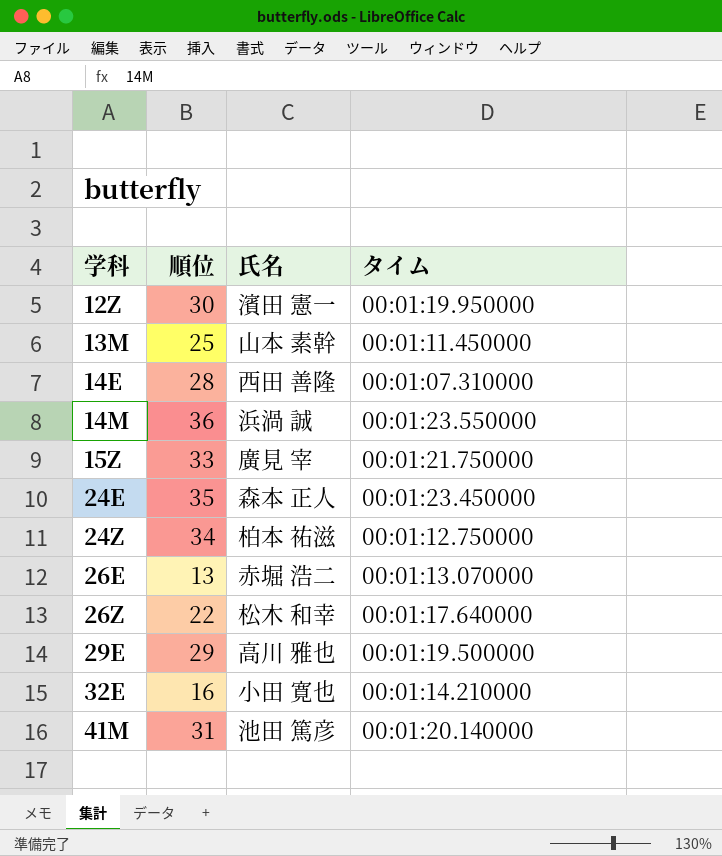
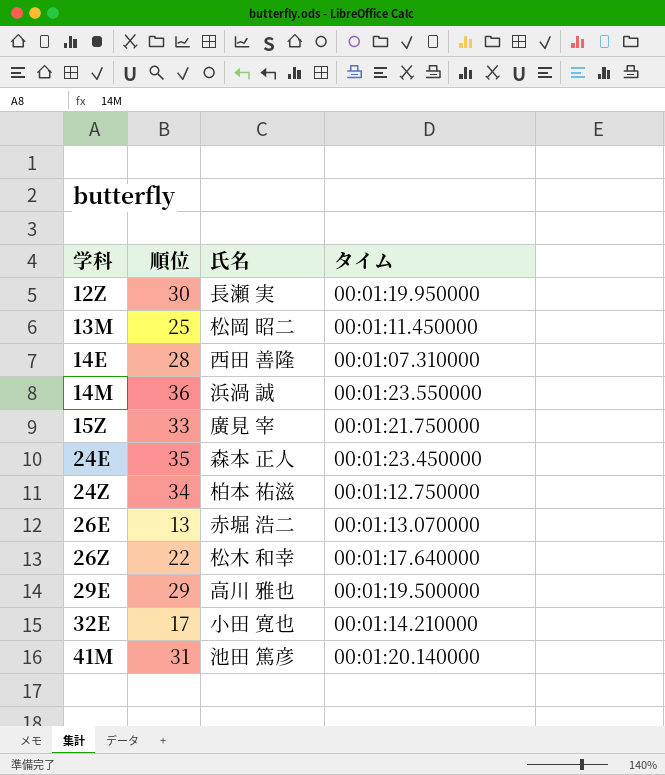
12Z | 氏名: 濱田 憲一 -> 長瀬 実
13M | 氏名: 山本 素幹 -> 松岡 昭二
32E | 順位: 16 -> 17

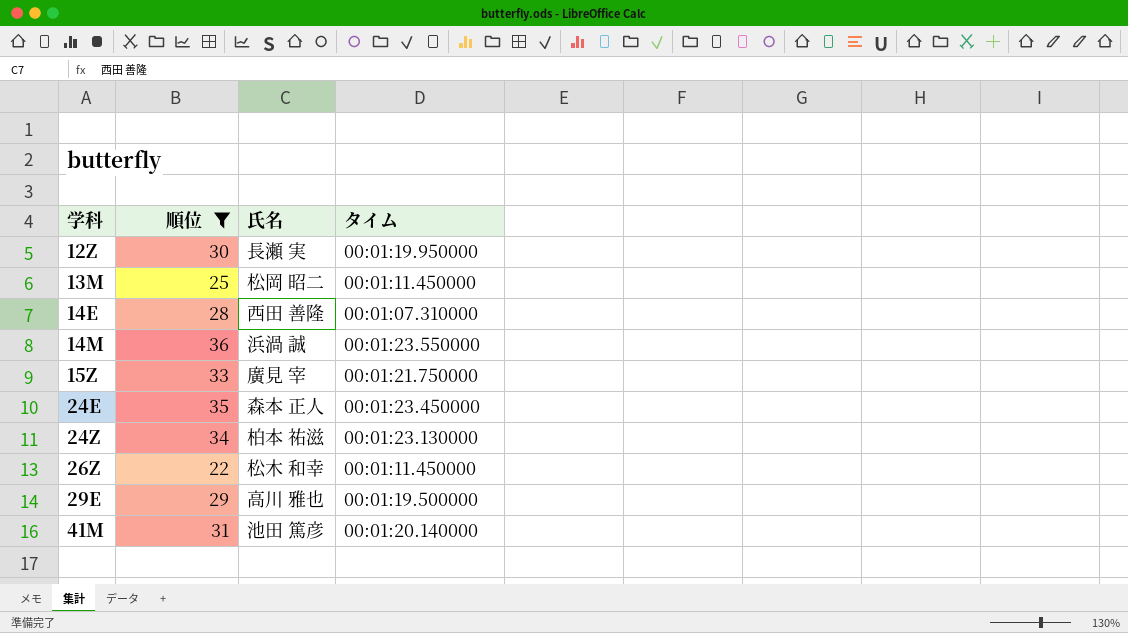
filter: none -> 順位 >= 22
24Z | タイム: 00:01:12.750000 -> 00:01:23.130000
26Z | タイム: 00:01:17.640000 -> 00:01:11.450000

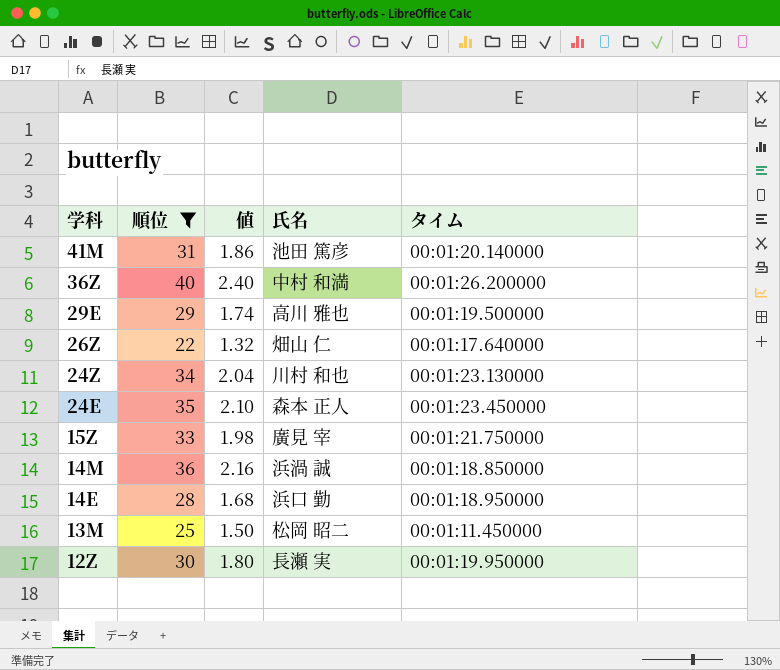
row order: 学科 ascending -> 学科 descending
column 値 | formula: none -> [順位] * 0.06
row 36Z: none -> 40 | 2.40 | 中村 和満 | 00:01:26.200000
26Z | 氏名: 松木 和幸 -> 畑山 仁
26Z | タイム: 00:01:11.450000 -> 00:01:17.640000
24Z | 氏名: 柏本 祐滋 -> 川村 和也
14M | タイム: 00:01:23.550000 -> 00:01:18.850000
14E | 氏名: 西田 善隆 -> 浜口 勤
14E | タイム: 00:01:07.310000 -> 00:01:18.950000

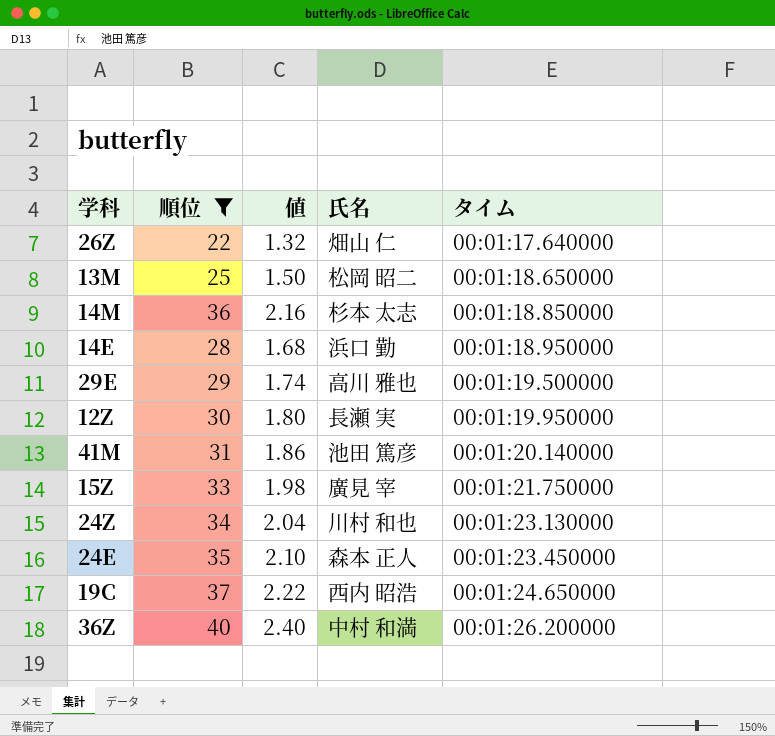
row order: 学科 descending -> タイム ascending
13M | タイム: 00:01:11.450000 -> 00:01:18.650000
14M | 氏名: 浜渦 誠 -> 杉本 太志
row 19C: none -> 37 | 2.22 | 西内 昭浩 | 00:01:24.650000

